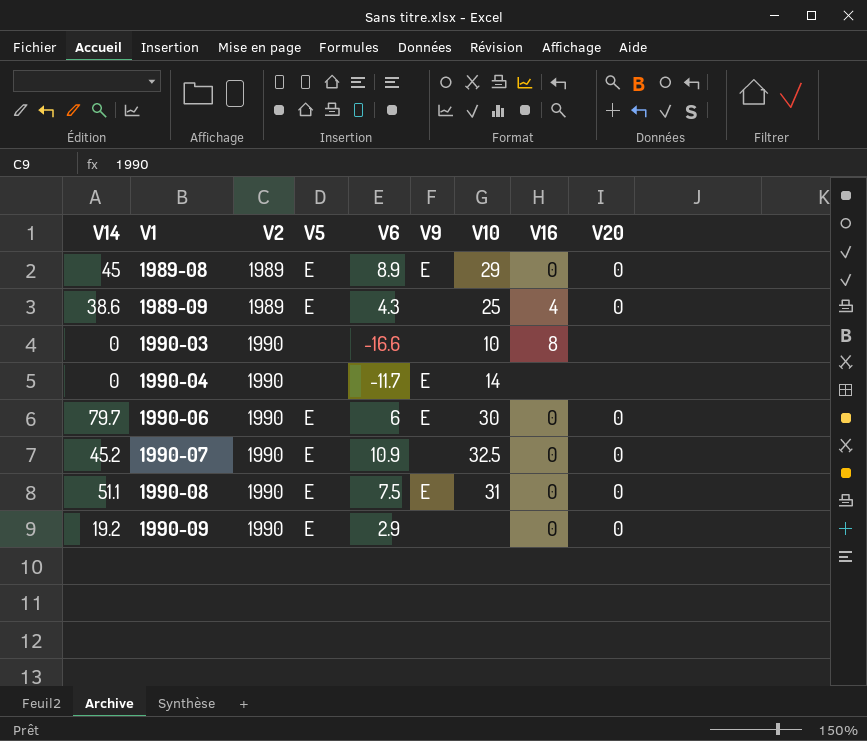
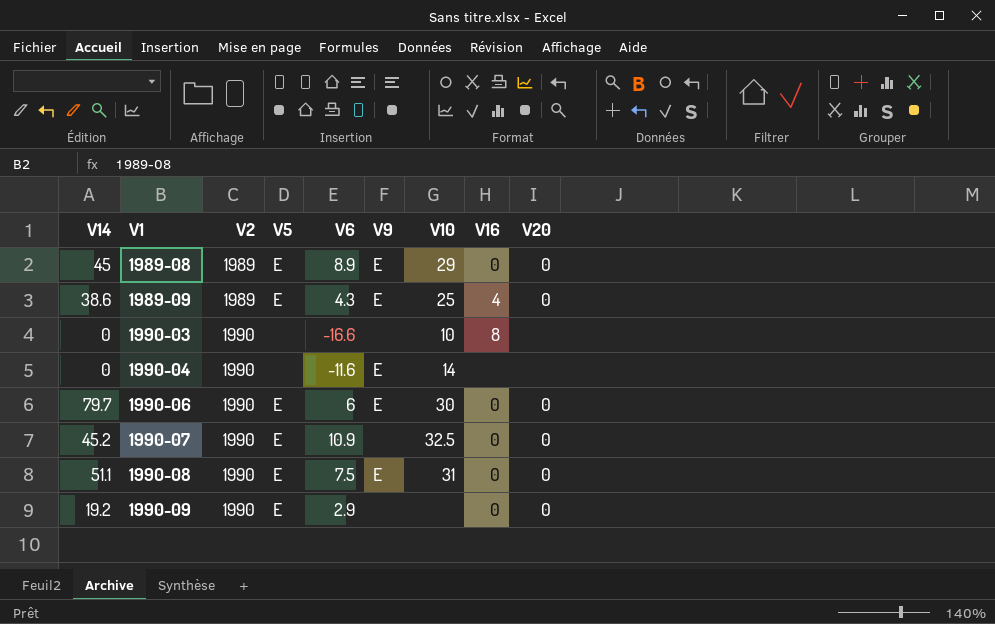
1989-09 | V9: none -> E
1990-04 | V6: -11.7 -> -11.6

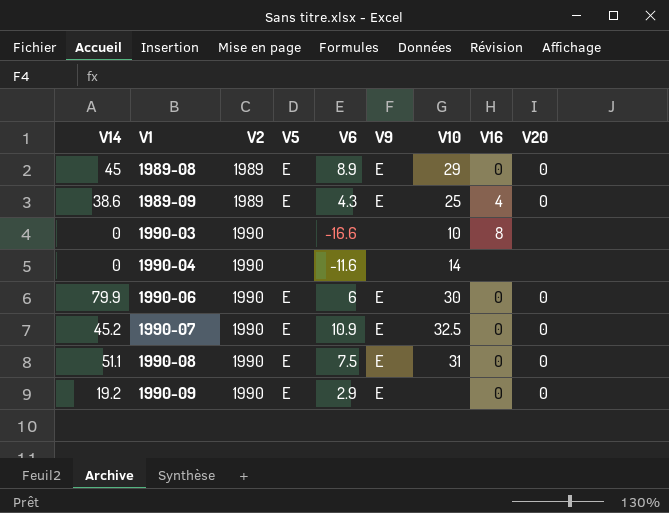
1990-04 | V9: E -> none
1990-06 | V14: 79.7 -> 79.9
1990-07 | V9: none -> E
1990-09 | V9: none -> E

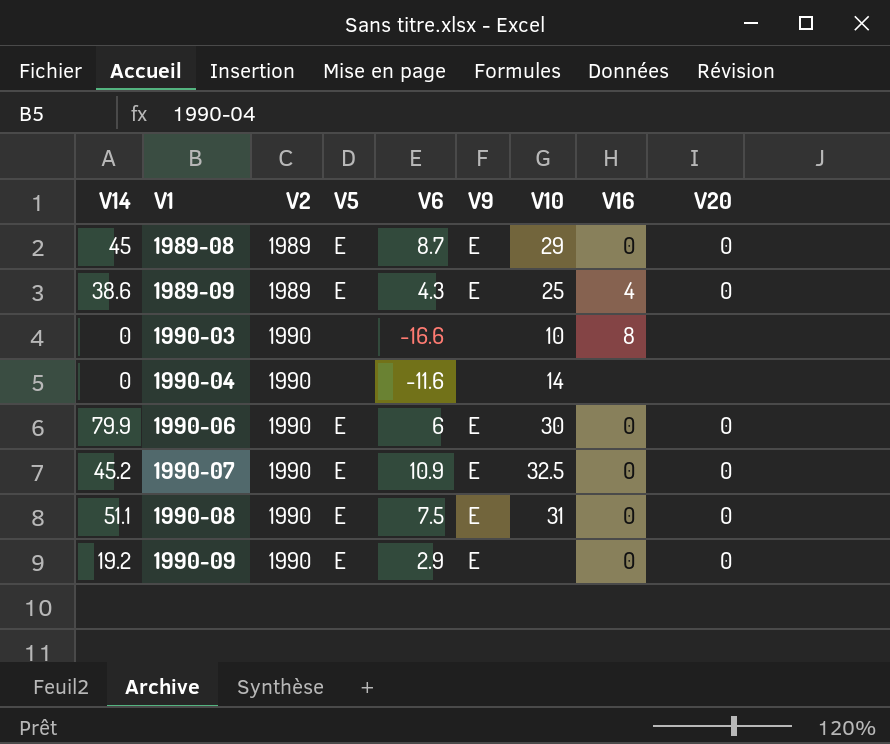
1989-08 | V6: 8.9 -> 8.7

